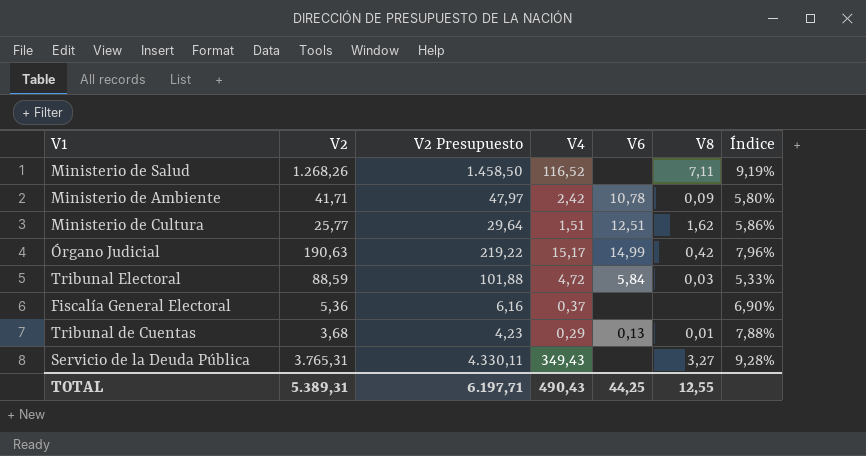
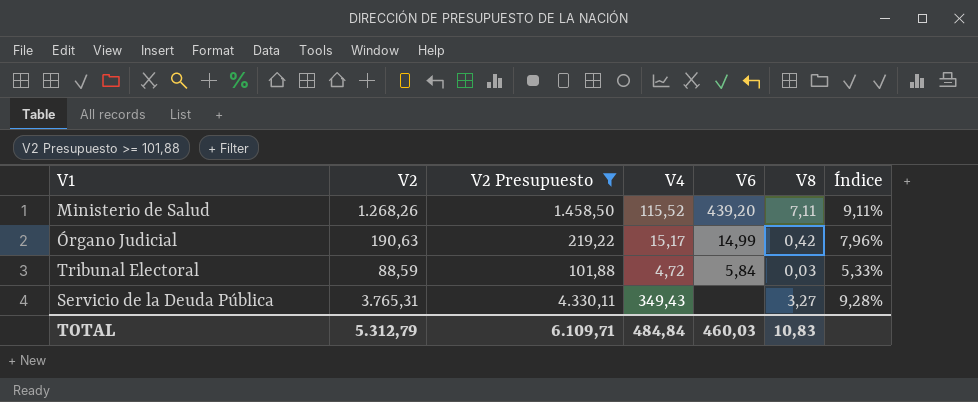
filter: none -> V2 Presupuesto >= 101,88
Ministerio de Salud | V4: 116,52 -> 115,52
Ministerio de Salud | V6: none -> 439,20
Ministerio de Salud | Índice: 9,19% -> 9,11%
TOTAL | V2: 5.389,31 -> 5.312,79
TOTAL | V2 Presupuesto: 6.197,71 -> 6.109,71
TOTAL | V4: 490,43 -> 484,84
TOTAL | V6: 44,25 -> 460,03
TOTAL | V8: 12,55 -> 10,83

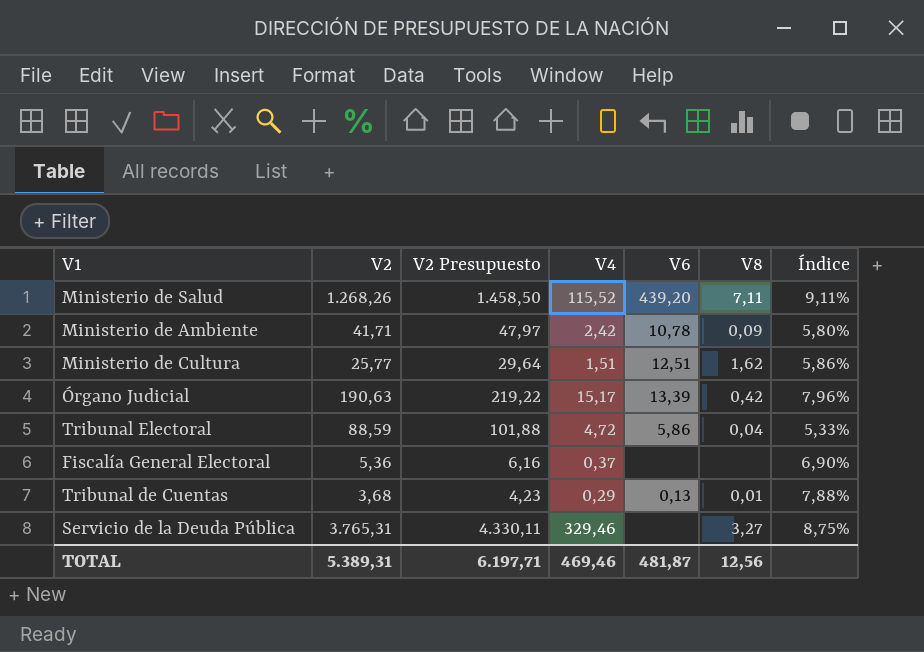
filter: V2 Presupuesto >= 101,88 -> none
Órgano Judicial | V6: 14,99 -> 13,39
Tribunal Electoral | V6: 5,84 -> 5,86
Tribunal Electoral | V8: 0,03 -> 0,04
Servicio de la Deuda Pública | V4: 349,43 -> 329,46
Servicio de la Deuda Pública | Índice: 9,28% -> 8,75%
TOTAL | V2: 5.312,79 -> 5.389,31
TOTAL | V2 Presupuesto: 6.109,71 -> 6.197,71
TOTAL | V4: 484,84 -> 469,46
TOTAL | V6: 460,03 -> 481,87
TOTAL | V8: 10,83 -> 12,56

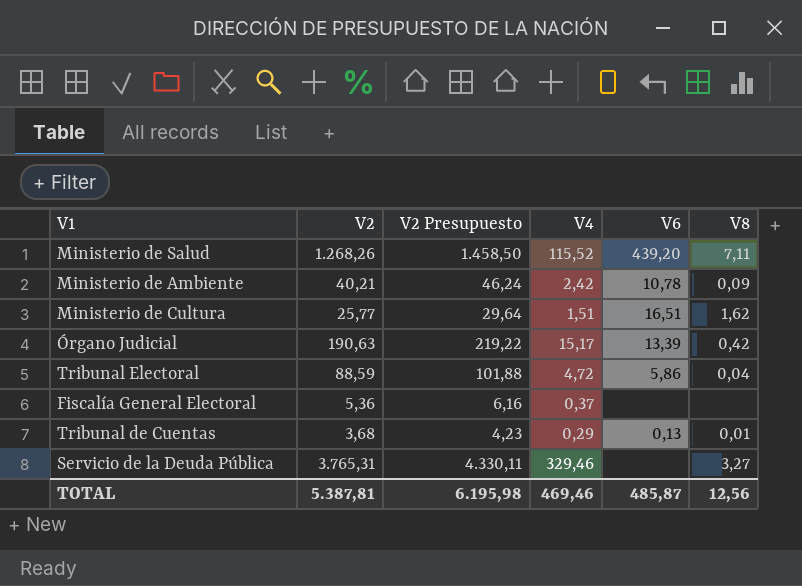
column Índice | formula: [V4] / [V2] -> none
Ministerio de Ambiente | V2: 41,71 -> 40,21
Ministerio de Ambiente | V2 Presupuesto: 47,97 -> 46,24
Ministerio de Cultura | V6: 12,51 -> 16,51
TOTAL | V2: 5.389,31 -> 5.387,81
TOTAL | V2 Presupuesto: 6.197,71 -> 6.195,98
TOTAL | V6: 481,87 -> 485,87

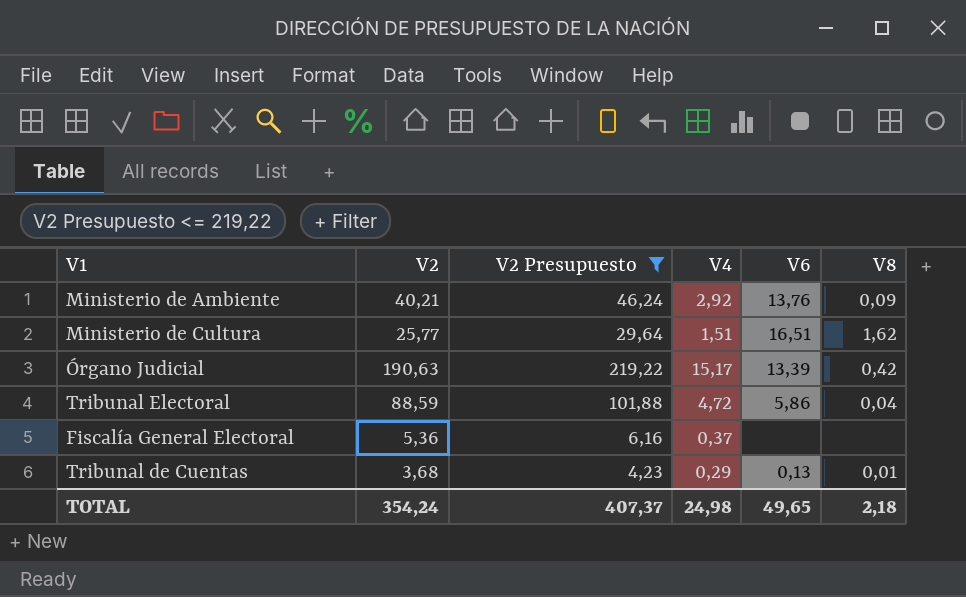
filter: none -> V2 Presupuesto <= 219,22
Ministerio de Ambiente | V4: 2,42 -> 2,92
Ministerio de Ambiente | V6: 10,78 -> 13,76
TOTAL | V2: 5.387,81 -> 354,24
TOTAL | V2 Presupuesto: 6.195,98 -> 407,37
TOTAL | V4: 469,46 -> 24,98
TOTAL | V6: 485,87 -> 49,65
TOTAL | V8: 12,56 -> 2,18

